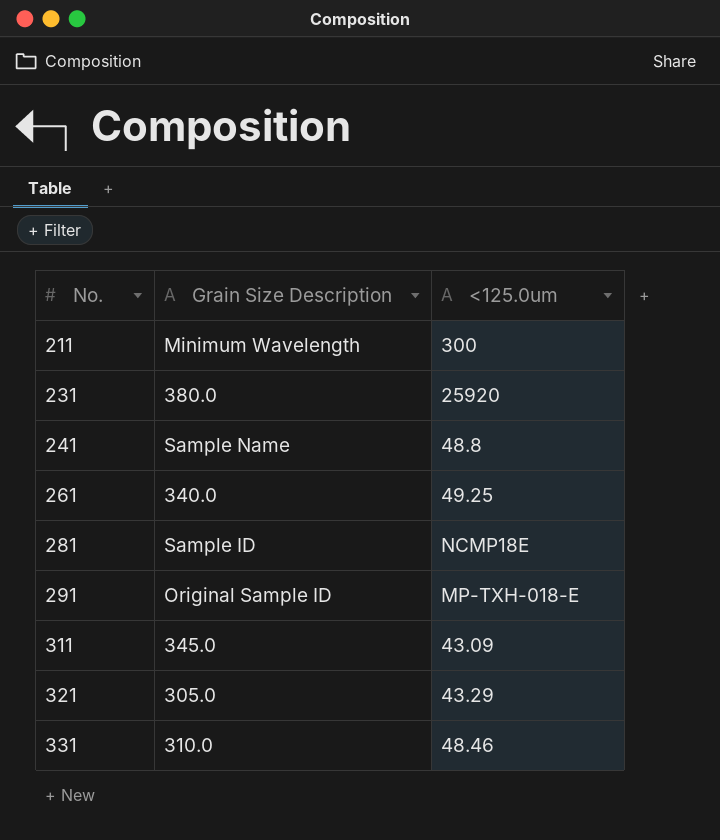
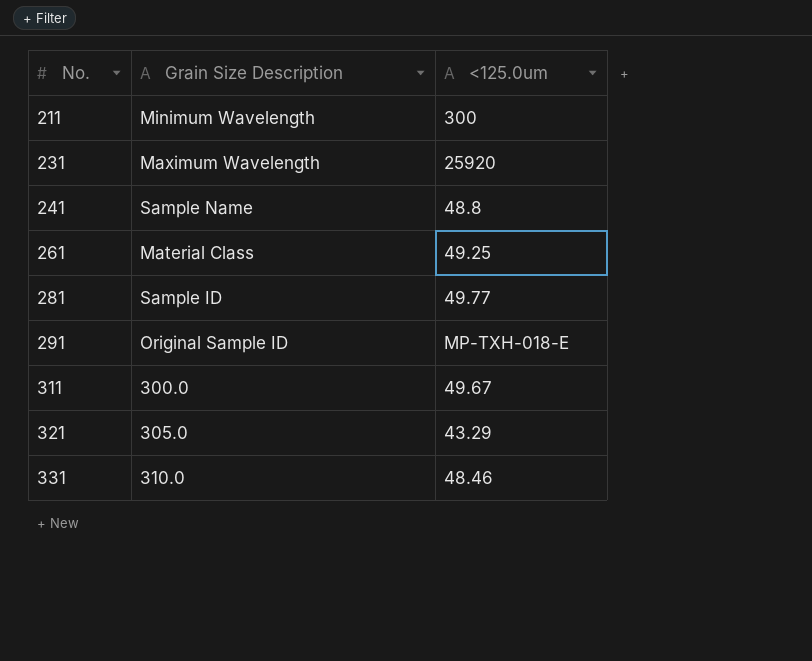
231 | Grain Size Description: 380.0 -> Maximum Wavelength
261 | Grain Size Description: 340.0 -> Material Class
281 | <125.0um: NCMP18E -> 49.77
311 | Grain Size Description: 345.0 -> 300.0
311 | <125.0um: 43.09 -> 49.67

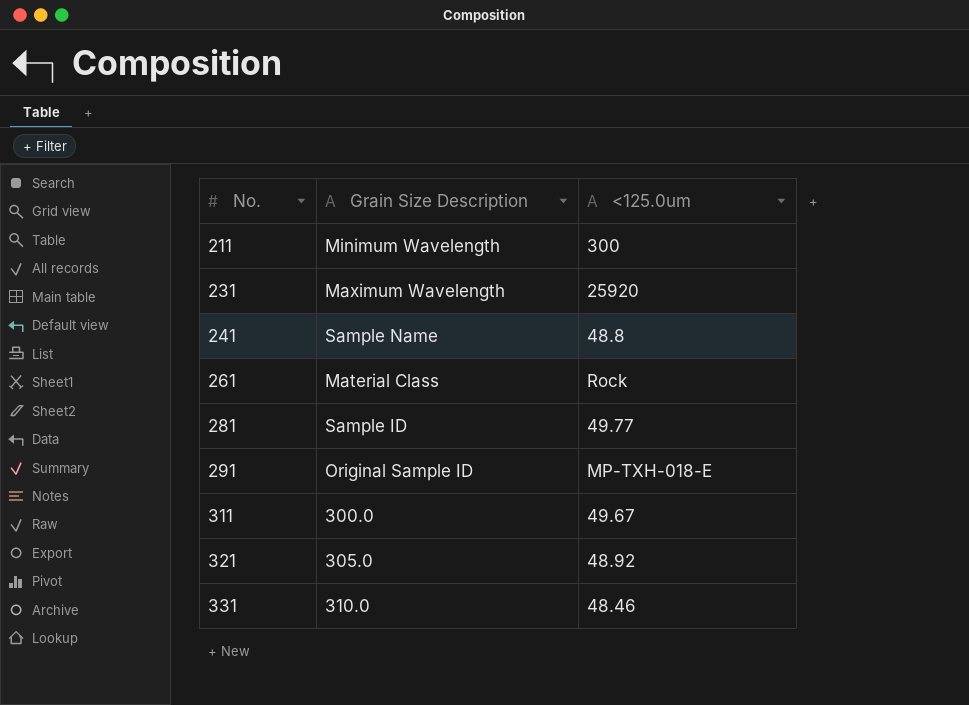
261 | <125.0um: 49.25 -> Rock
321 | <125.0um: 43.29 -> 48.92

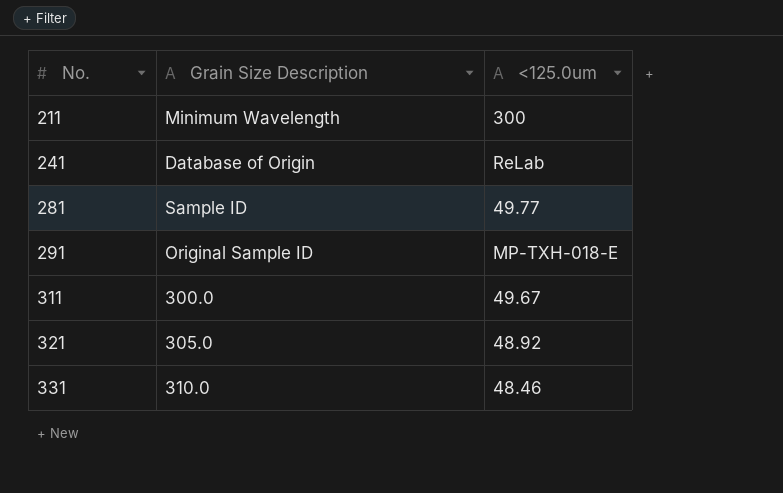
row 231: Maximum Wavelength | 25920 -> none
row 261: Material Class | Rock -> none
241 | Grain Size Description: Sample Name -> Database of Origin
241 | <125.0um: 48.8 -> ReLab

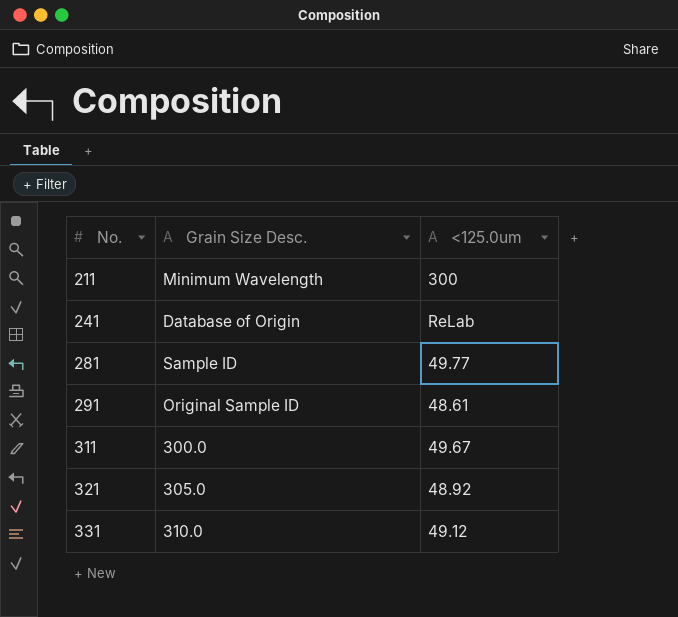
column name: Grain Size Description -> Grain Size Desc.
291 | <125.0um: MP-TXH-018-E -> 48.61
331 | <125.0um: 48.46 -> 49.12

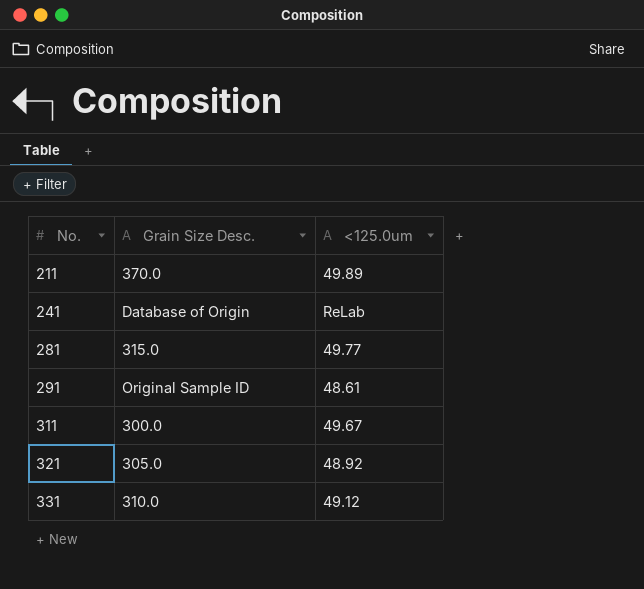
211 | Grain Size Desc.: Minimum Wavelength -> 370.0
211 | <125.0um: 300 -> 49.89
281 | Grain Size Desc.: Sample ID -> 315.0

